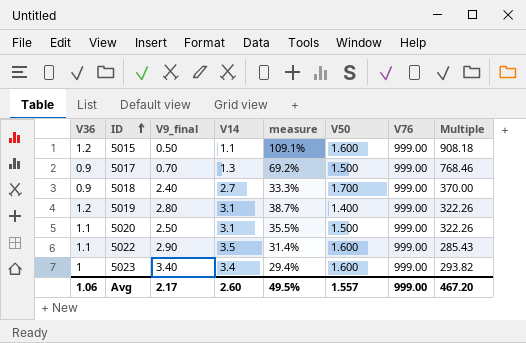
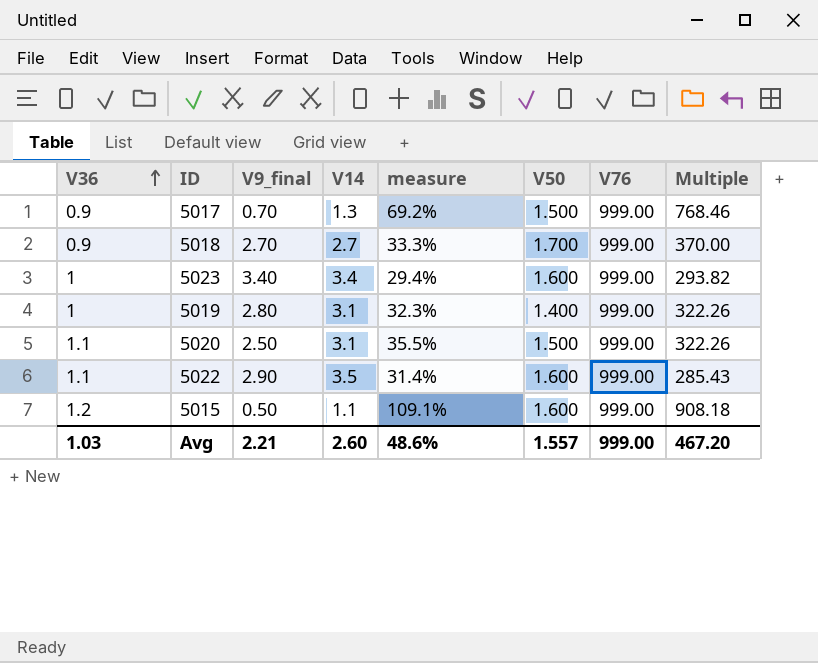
row order: ID ascending -> V36 ascending
5018 | V9_final: 2.40 -> 2.70
5019 | V36: 1.2 -> 1
5019 | measure: 38.7% -> 32.3%
Avg | V36: 1.06 -> 1.03
Avg | V9_final: 2.17 -> 2.21
Avg | measure: 49.5% -> 48.6%

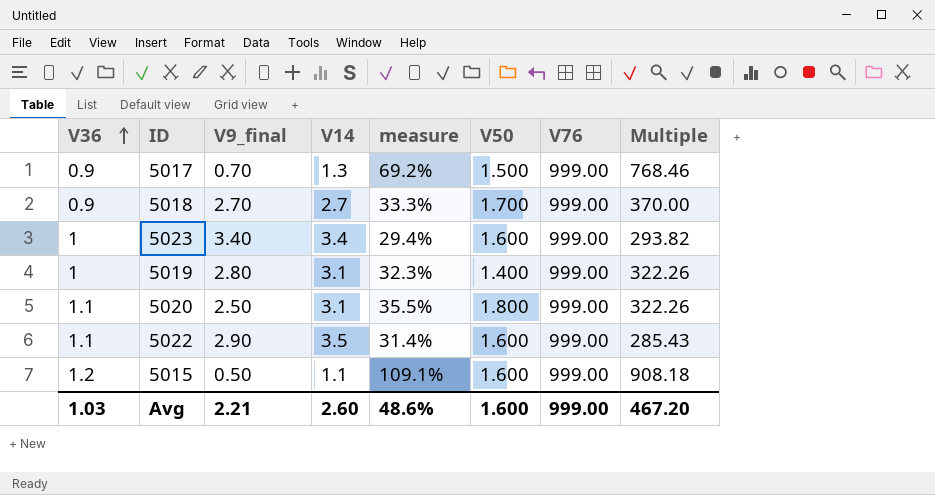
5020 | V50: 1.500 -> 1.800
Avg | V50: 1.557 -> 1.600

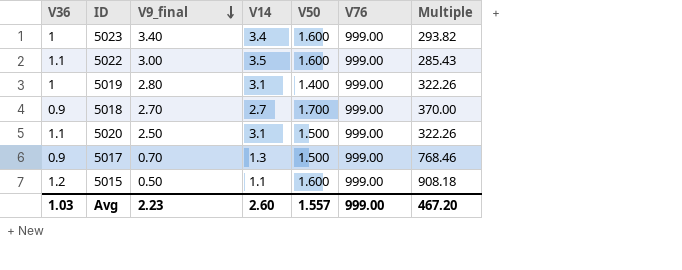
row order: V36 ascending -> V9_final descending
column measure | formula: [V36] / [V14] -> none
5022 | V9_final: 2.90 -> 3.00
5020 | V50: 1.800 -> 1.500
Avg | V9_final: 2.21 -> 2.23
Avg | V50: 1.600 -> 1.557

